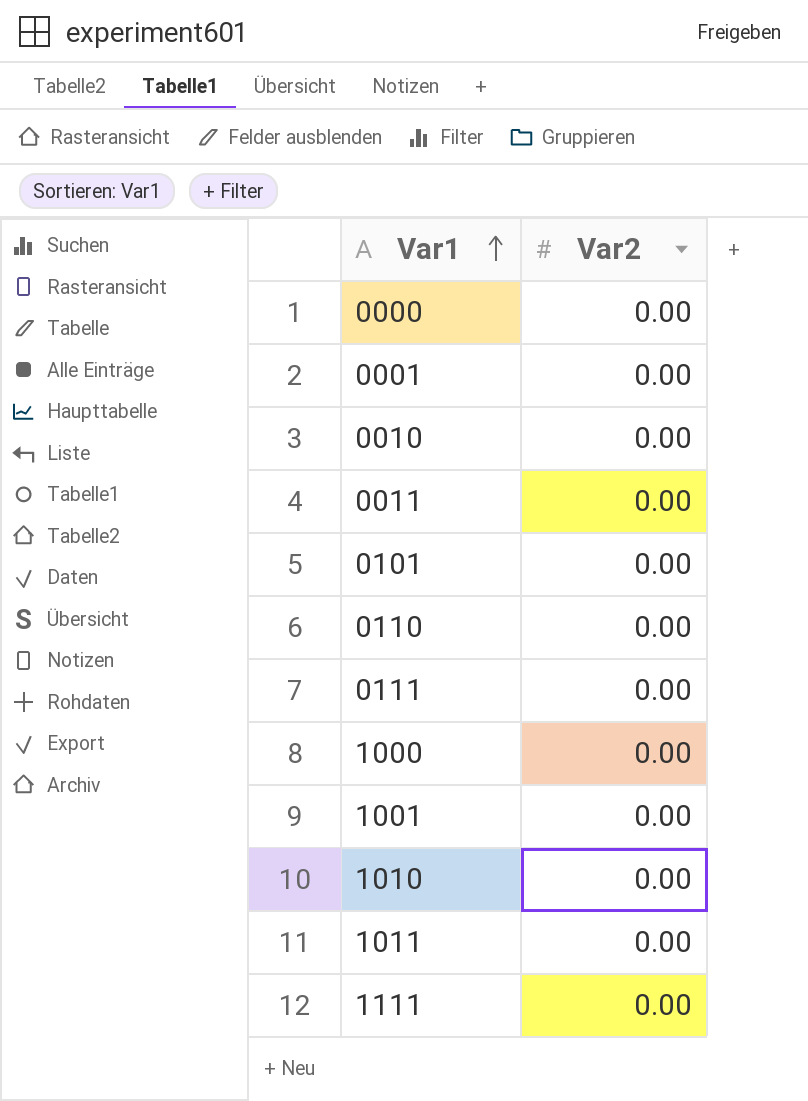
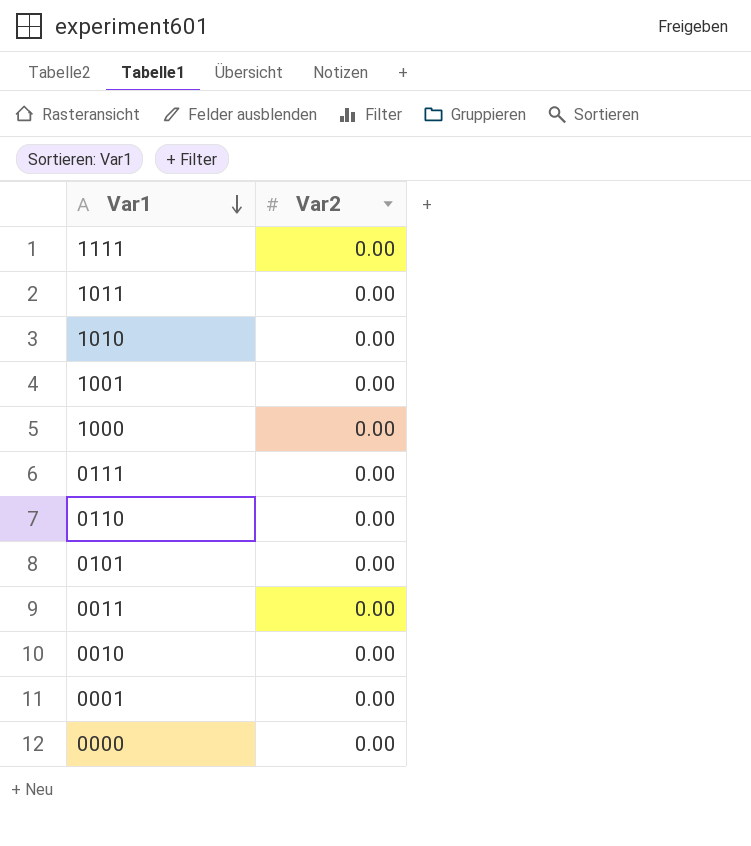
row order: Var1 ascending -> Var1 descending

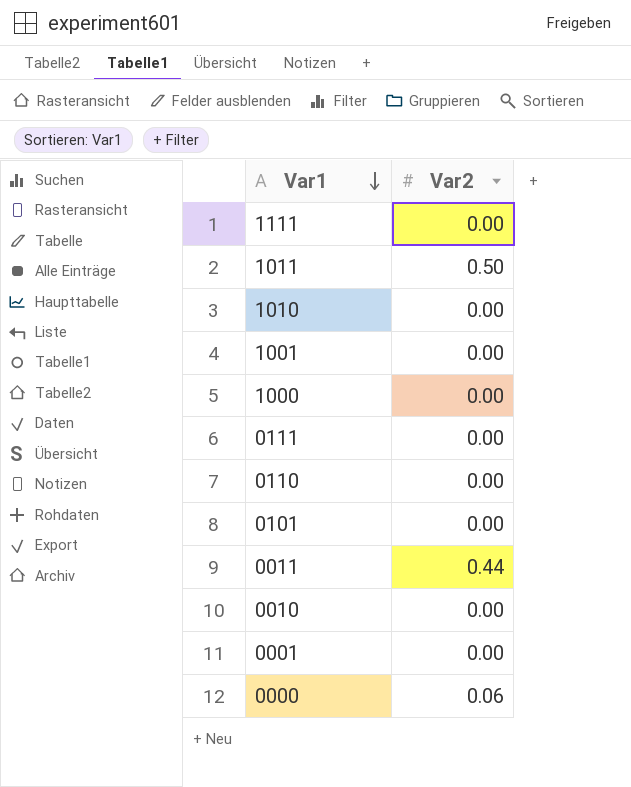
1011 | Var2: 0.00 -> 0.50
0011 | Var2: 0.00 -> 0.44
0000 | Var2: 0.00 -> 0.06

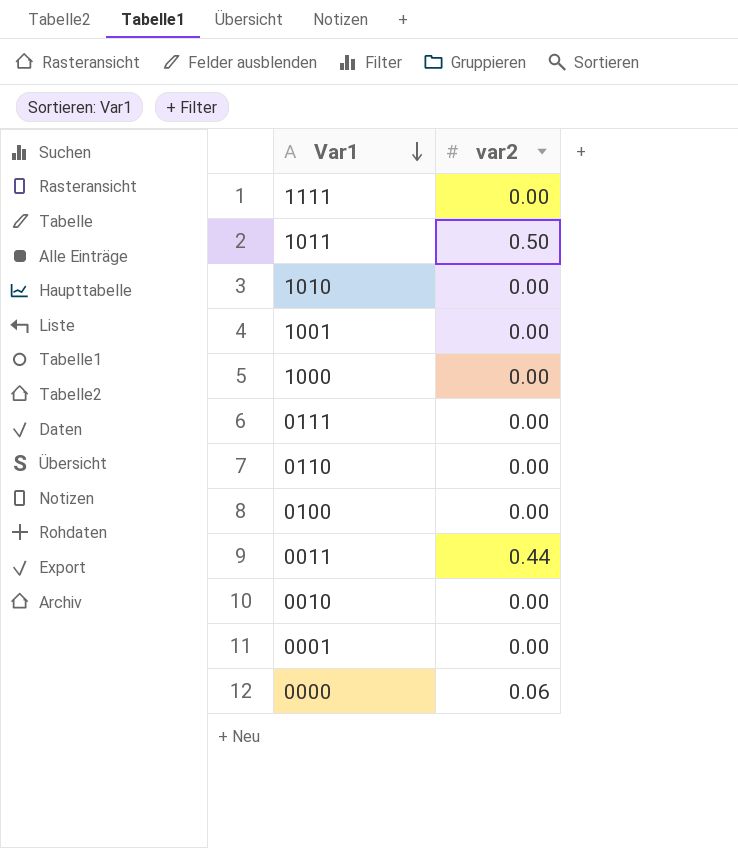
column name: Var2 -> var2
row 0101: 0.00 -> none
row 0100: none -> 0.00

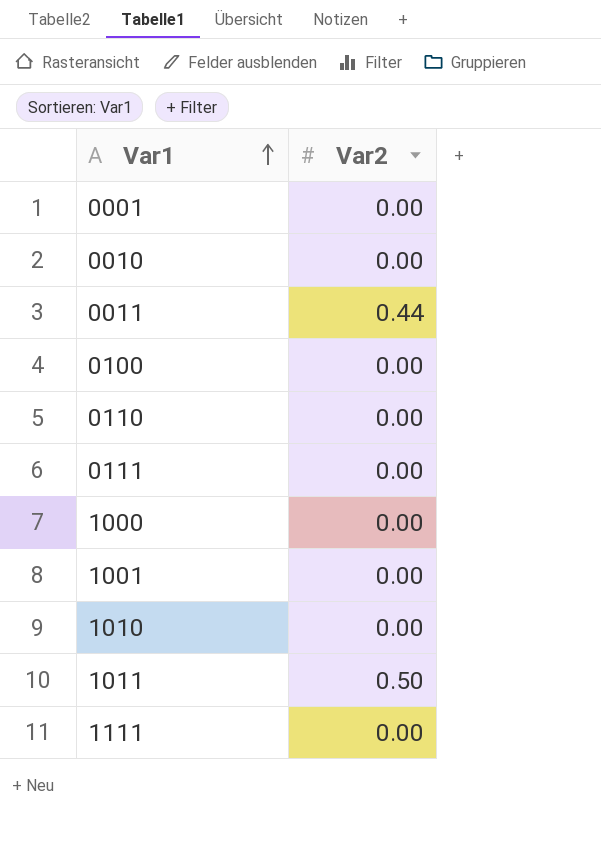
row order: Var1 descending -> Var1 ascending
column name: var2 -> Var2
row 0000: 0.06 -> none

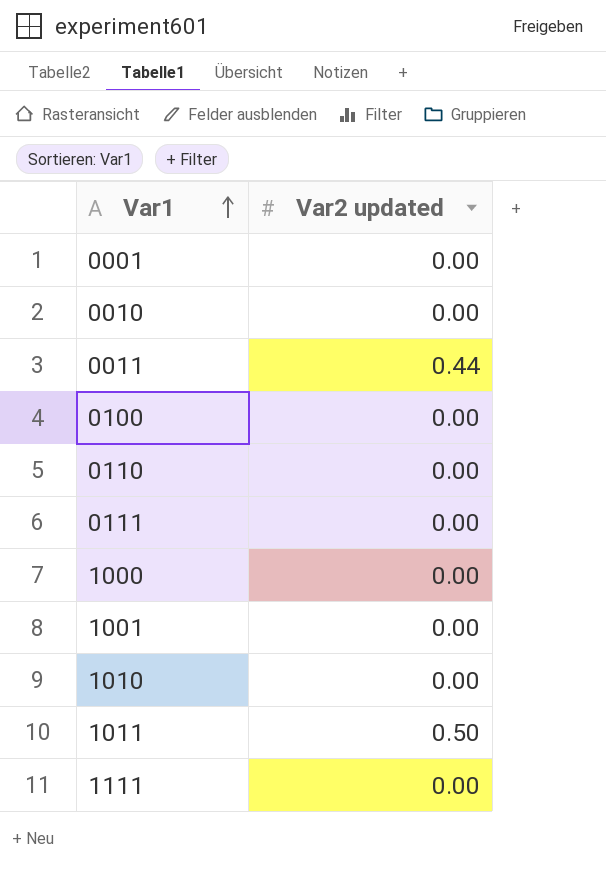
column name: Var2 -> Var2 updated

